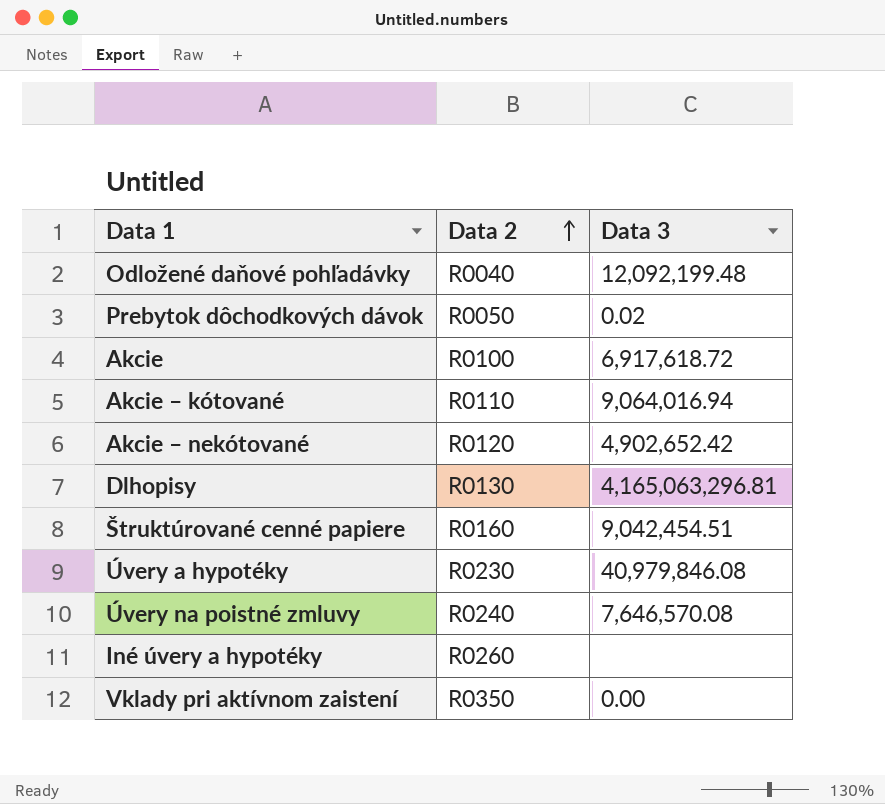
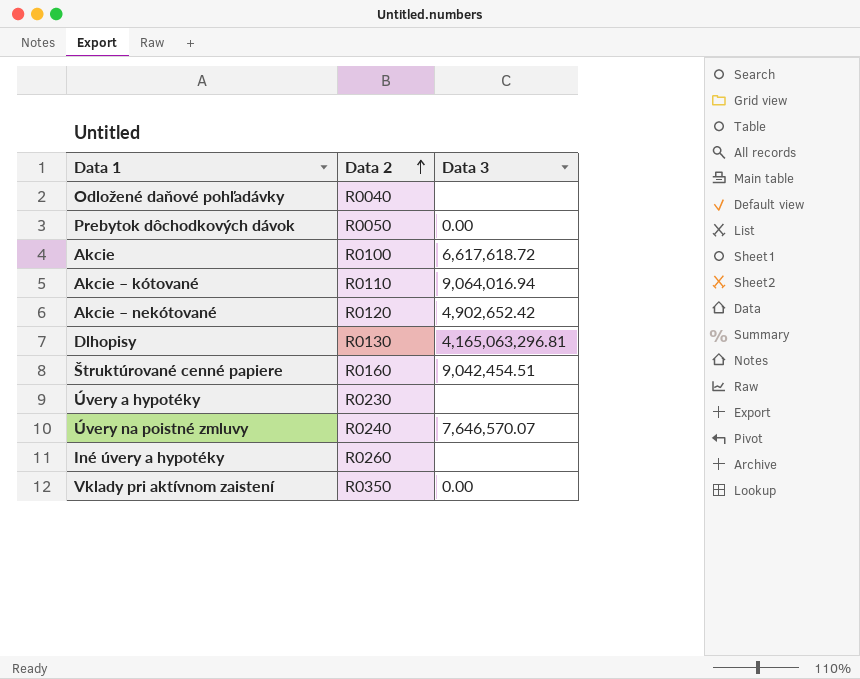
Odložené daňové pohľadávky | Data 3: 12,092,199.48 -> none
Prebytok dôchodkových dávok | Data 3: 0.02 -> 0.00
Akcie | Data 3: 6,917,618.72 -> 6,617,618.72
Úvery a hypotéky | Data 3: 40,979,846.08 -> none
Úvery na poistné zmluvy | Data 3: 7,646,570.08 -> 7,646,570.07

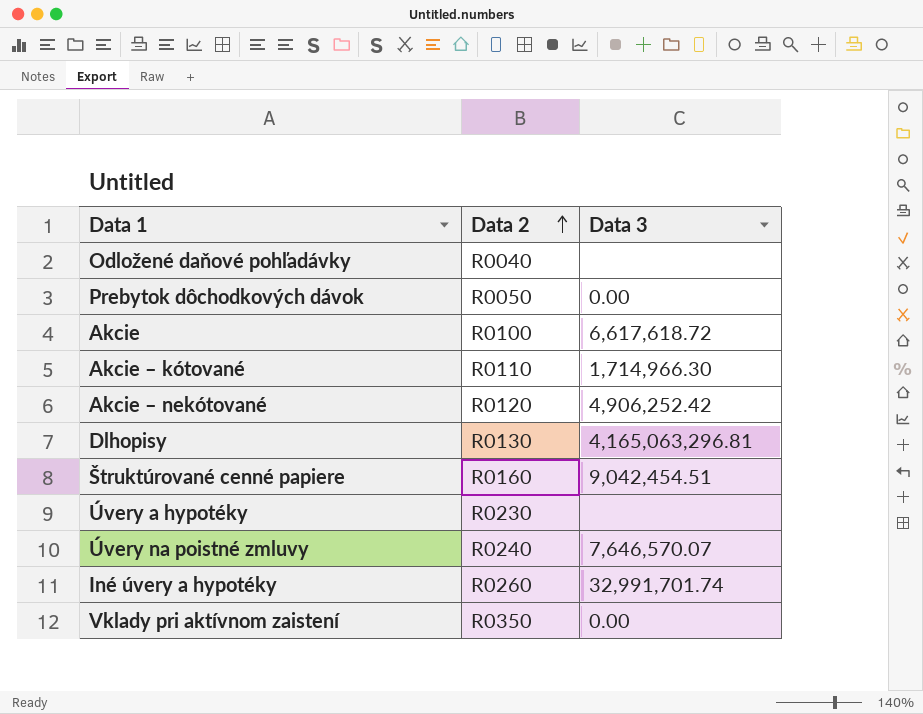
Akcie – kótované | Data 3: 9,064,016.94 -> 1,714,966.30
Akcie – nekótované | Data 3: 4,902,652.42 -> 4,906,252.42
Iné úvery a hypotéky | Data 3: none -> 32,991,701.74

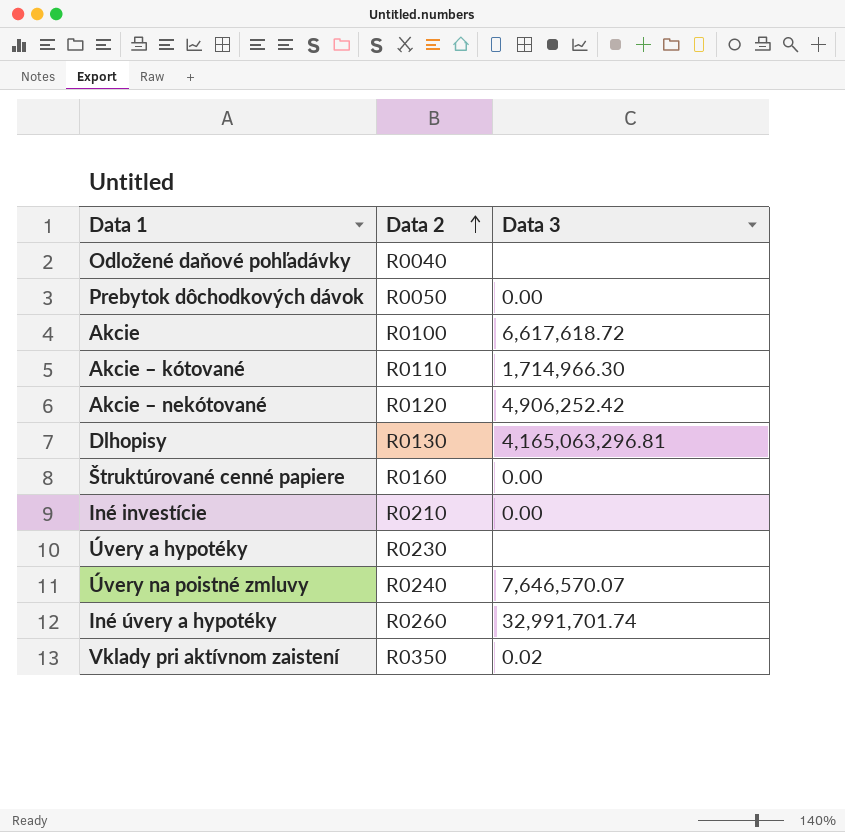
Štruktúrované cenné papiere | Data 3: 9,042,454.51 -> 0.00
row Iné investície: none -> R0210 | 0.00
Vklady pri aktívnom zaistení | Data 3: 0.00 -> 0.02

